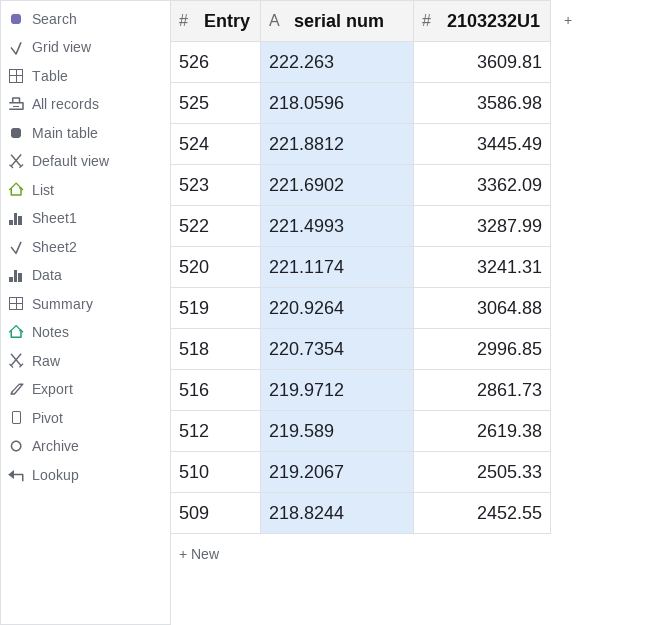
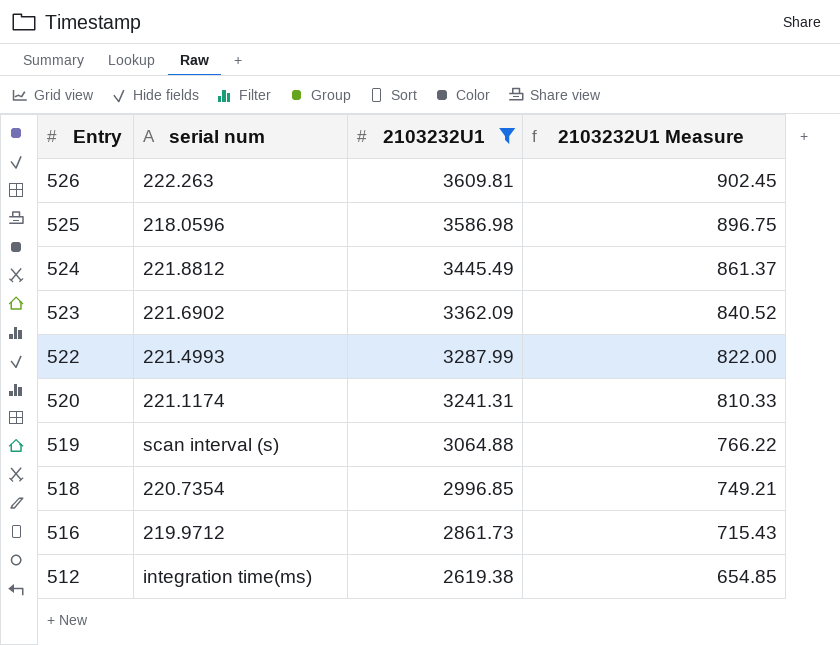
filter: none -> 2103232U1 >= 2619.38
column 2103232U1 Measure | formula: none -> [2103232U1] * 0.25
519 | serial num: 220.9264 -> scan interval (s)
512 | serial num: 219.589 -> integration time(ms)

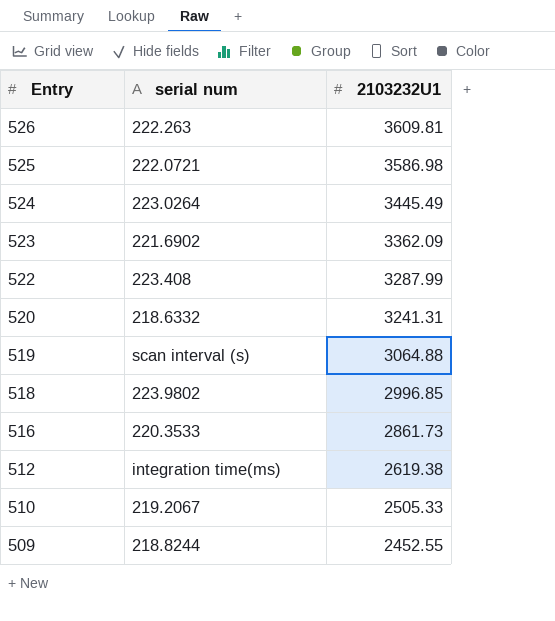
filter: 2103232U1 >= 2619.38 -> none
column 2103232U1 Measure | formula: [2103232U1] * 0.25 -> none
525 | serial num: 218.0596 -> 222.0721
524 | serial num: 221.8812 -> 223.0264
522 | serial num: 221.4993 -> 223.408
520 | serial num: 221.1174 -> 218.6332
518 | serial num: 220.7354 -> 223.9802
516 | serial num: 219.9712 -> 220.3533

